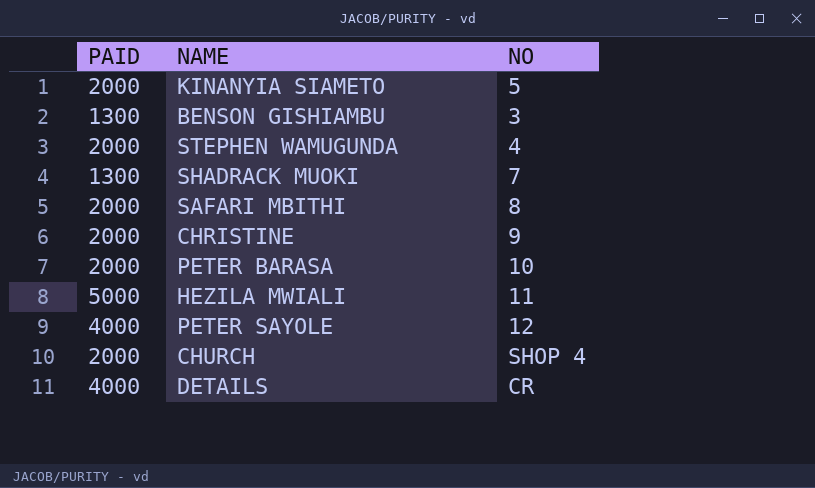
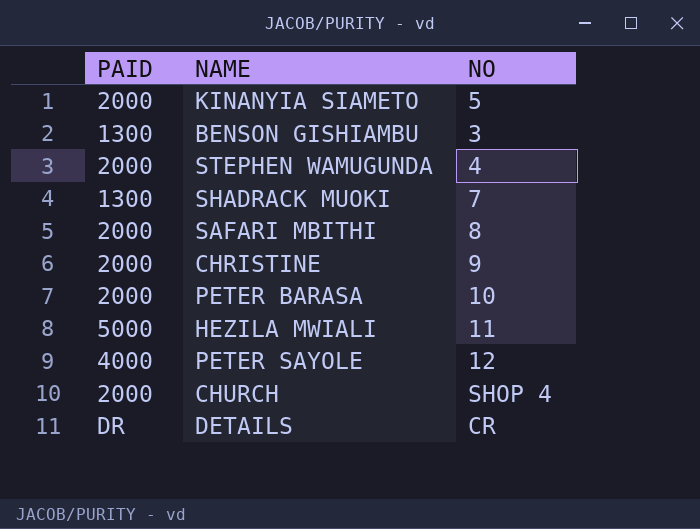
DETAILS | PAID: 4000 -> DR

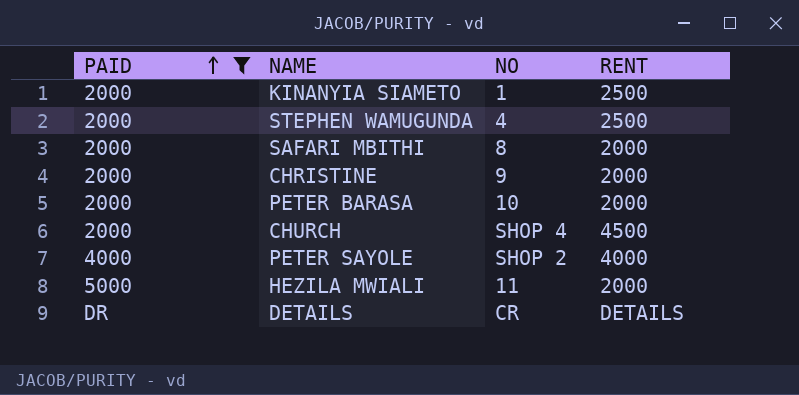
filter: none -> PAID != 1300
row order: none -> PAID ascending
column RENT | position: none -> 4
KINANYIA SIAMETO | NO: 5 -> 1
PETER SAYOLE | NO: 12 -> SHOP 2

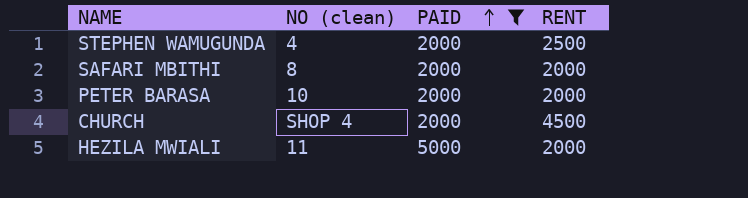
column name: NO -> NO (clean)
column PAID | position: 1 -> 3
row KINANYIA SIAMETO: 2000 | 1 | 2500 -> none
row CHRISTINE: 2000 | 9 | 2000 -> none
row PETER SAYOLE: 4000 | SHOP 2 | 4000 -> none
row DETAILS: DR | CR | DETAILS -> none

